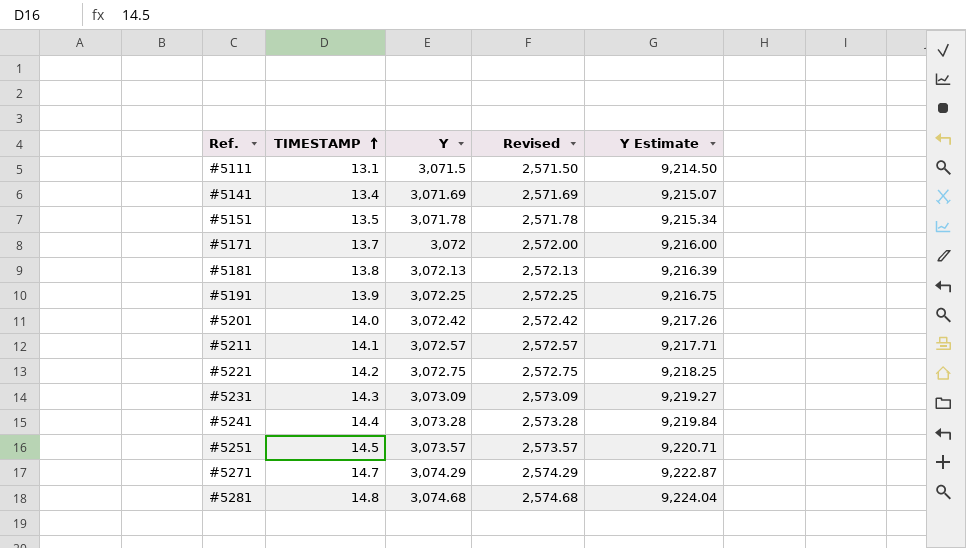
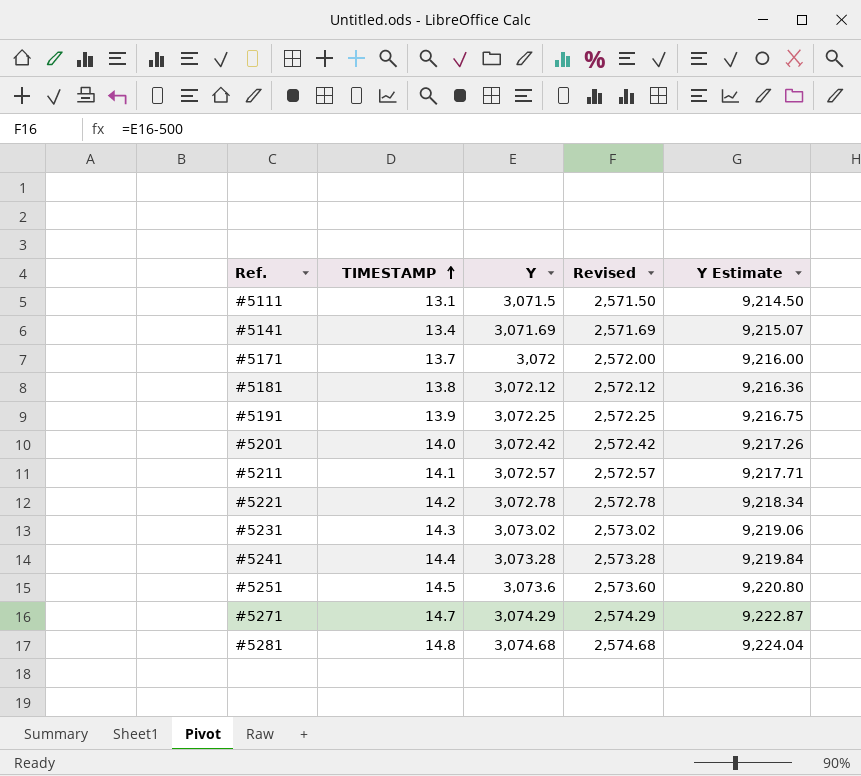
row #5151: 13.5 | 3,071.78 | 2,571.78 | 9,215.34 -> none
#5181 | Y: 3,072.13 -> 3,072.12
#5181 | Revised: 2,572.13 -> 2,572.12
#5181 | Y Estimate: 9,216.39 -> 9,216.36
#5221 | Y: 3,072.75 -> 3,072.78
#5221 | Revised: 2,572.75 -> 2,572.78
#5221 | Y Estimate: 9,218.25 -> 9,218.34
#5231 | Y: 3,073.09 -> 3,073.02
#5231 | Revised: 2,573.09 -> 2,573.02
#5231 | Y Estimate: 9,219.27 -> 9,219.06
#5251 | Y: 3,073.57 -> 3,073.6
#5251 | Revised: 2,573.57 -> 2,573.60
#5251 | Y Estimate: 9,220.71 -> 9,220.80

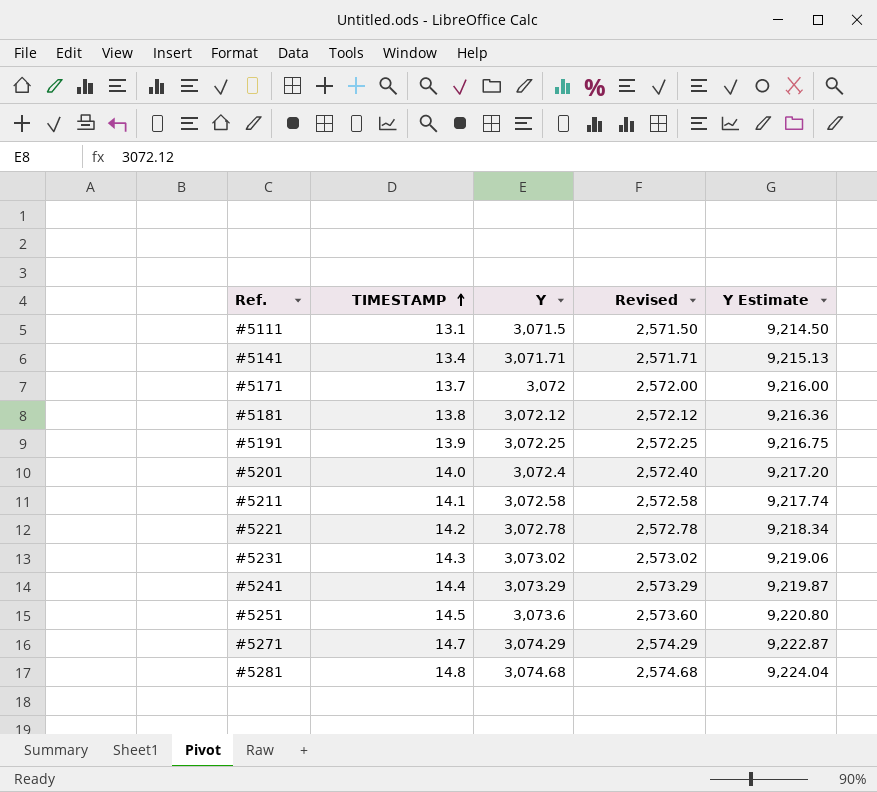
#5141 | Y: 3,071.69 -> 3,071.71
#5141 | Revised: 2,571.69 -> 2,571.71
#5141 | Y Estimate: 9,215.07 -> 9,215.13
#5201 | Y: 3,072.42 -> 3,072.4
#5201 | Revised: 2,572.42 -> 2,572.40
#5201 | Y Estimate: 9,217.26 -> 9,217.20
#5211 | Y: 3,072.57 -> 3,072.58
#5211 | Revised: 2,572.57 -> 2,572.58
#5211 | Y Estimate: 9,217.71 -> 9,217.74
#5241 | Y: 3,073.28 -> 3,073.29
#5241 | Revised: 2,573.28 -> 2,573.29
#5241 | Y Estimate: 9,219.84 -> 9,219.87

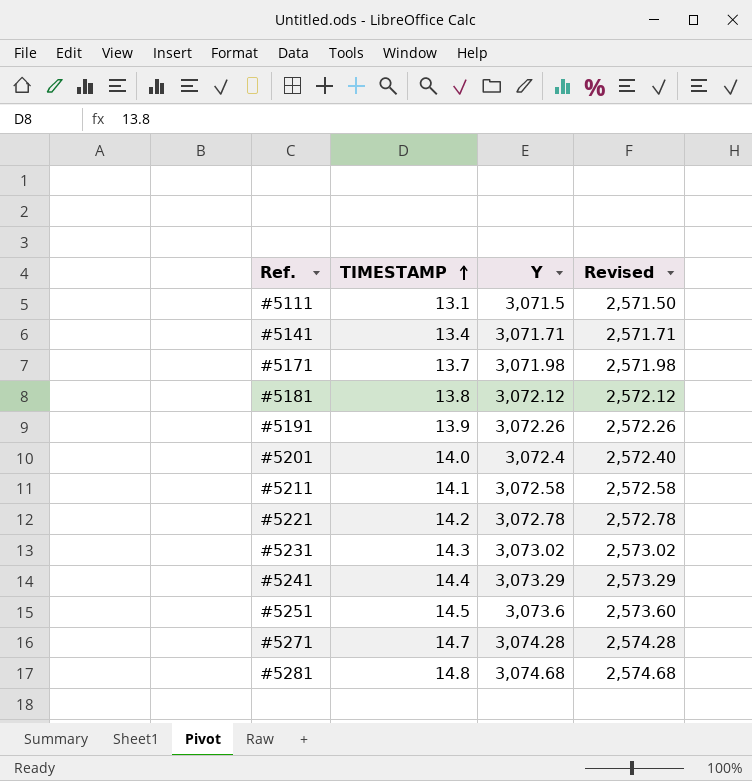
column Y Estimate | formula: [Y] * 3 -> none
#5171 | Y: 3,072 -> 3,071.98
#5171 | Revised: 2,572.00 -> 2,571.98
#5191 | Y: 3,072.25 -> 3,072.26
#5191 | Revised: 2,572.25 -> 2,572.26
#5271 | Y: 3,074.29 -> 3,074.28
#5271 | Revised: 2,574.29 -> 2,574.28

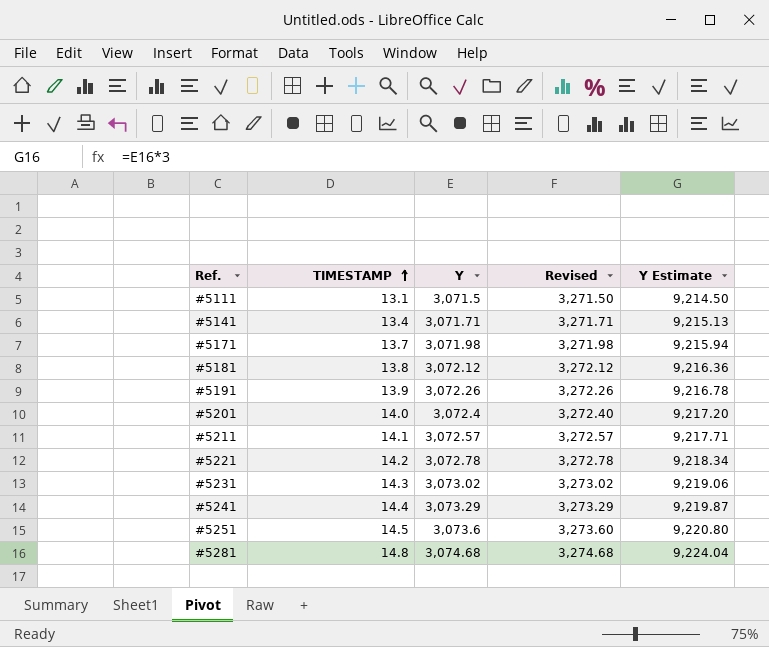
column Revised | formula: [Y] - 500 -> [Y] + 200
column Y Estimate | formula: none -> [Y] * 3
row #5271: 14.7 | 3,074.28 | 2,574.28 -> none
#5211 | Y: 3,072.58 -> 3,072.57

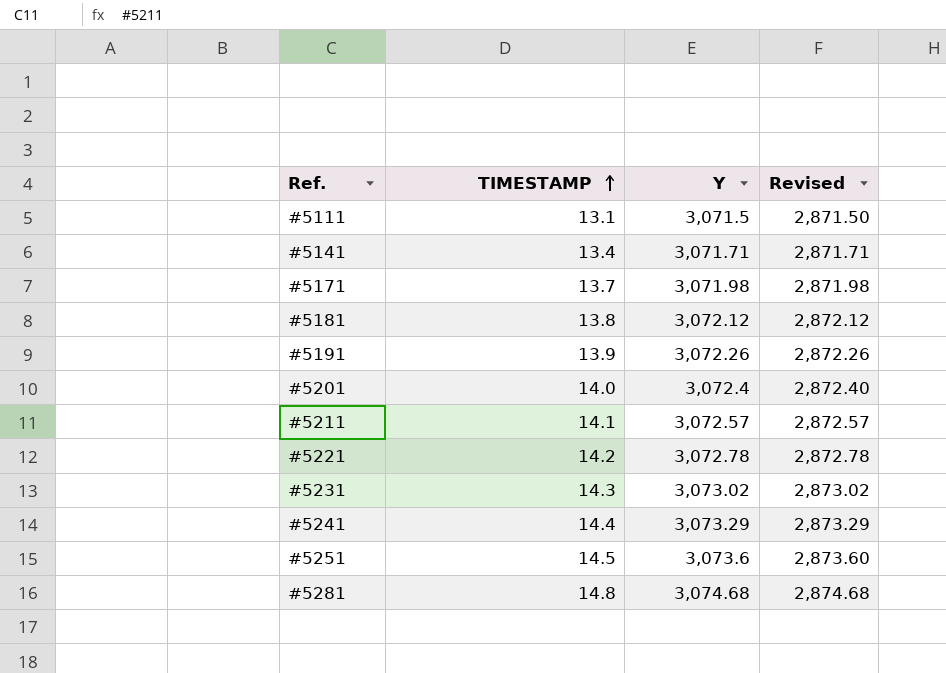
column Y Estimate | formula: [Y] * 3 -> none
column Revised | formula: [Y] + 200 -> [Y] - 200

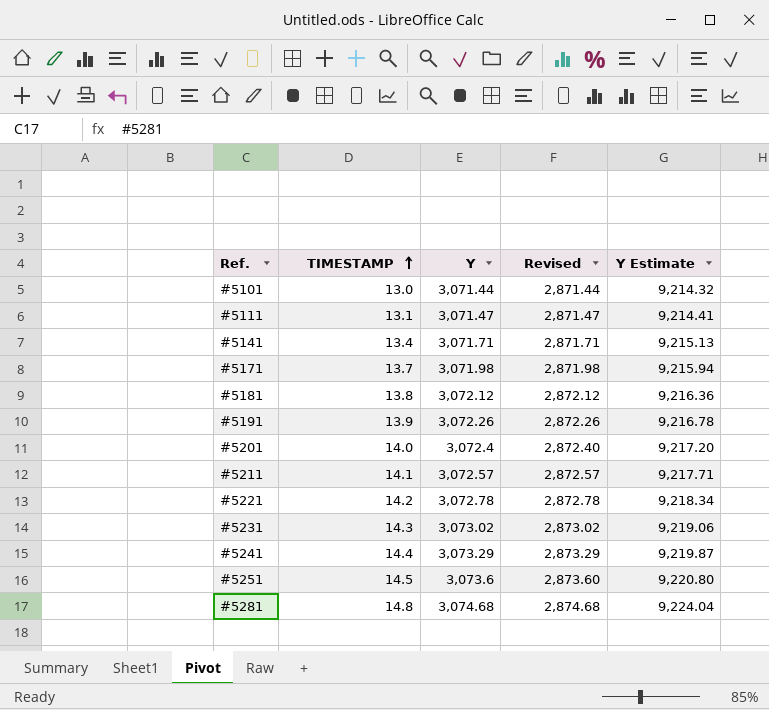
column Y Estimate | formula: none -> [Y] * 3
row #5101: none -> 13.0 | 3,071.44 | 2,871.44 | 9,214.32
#5111 | Y: 3,071.5 -> 3,071.47
#5111 | Revised: 2,871.50 -> 2,871.47

